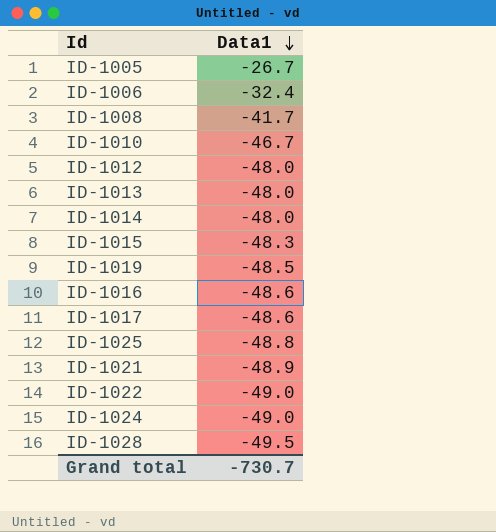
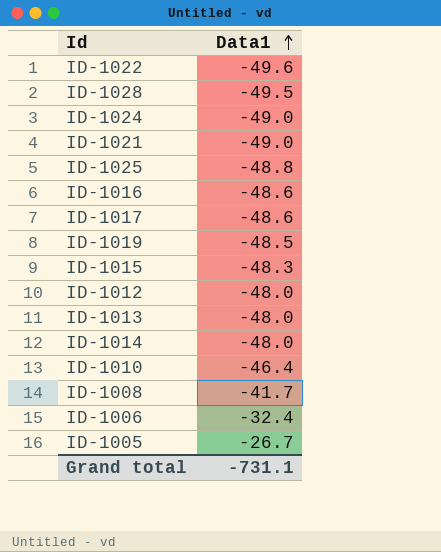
row order: Data1 descending -> Data1 ascending
ID-1022 | Data1: -49.0 -> -49.6
ID-1021 | Data1: -48.9 -> -49.0
ID-1010 | Data1: -46.7 -> -46.4
Grand total | Data1: -730.7 -> -731.1

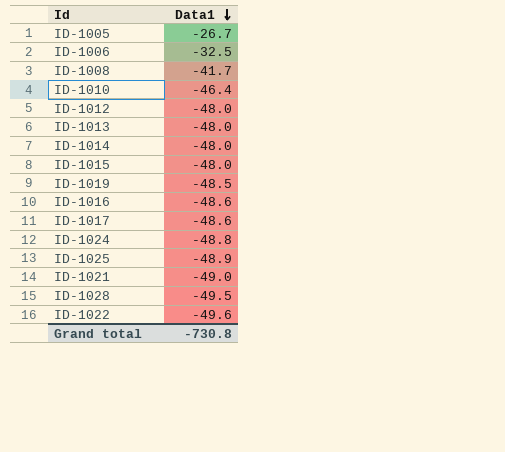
row order: Data1 ascending -> Data1 descending
ID-1006 | Data1: -32.4 -> -32.5
ID-1015 | Data1: -48.3 -> -48.0
ID-1024 | Data1: -49.0 -> -48.8
ID-1025 | Data1: -48.8 -> -48.9
Grand total | Data1: -731.1 -> -730.8

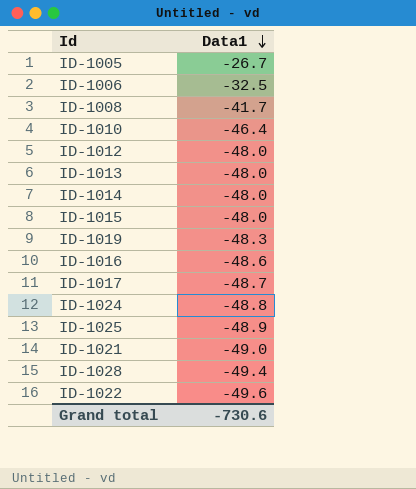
ID-1019 | Data1: -48.5 -> -48.3
ID-1017 | Data1: -48.6 -> -48.7
ID-1028 | Data1: -49.5 -> -49.4
Grand total | Data1: -730.8 -> -730.6

